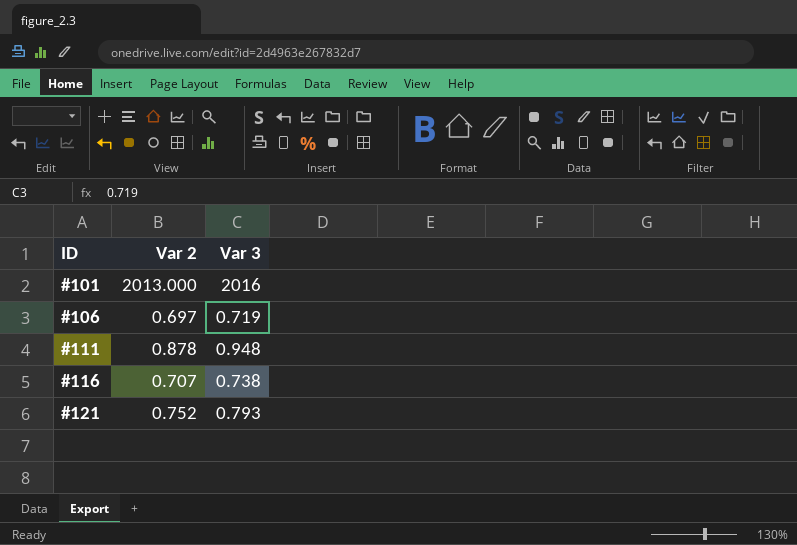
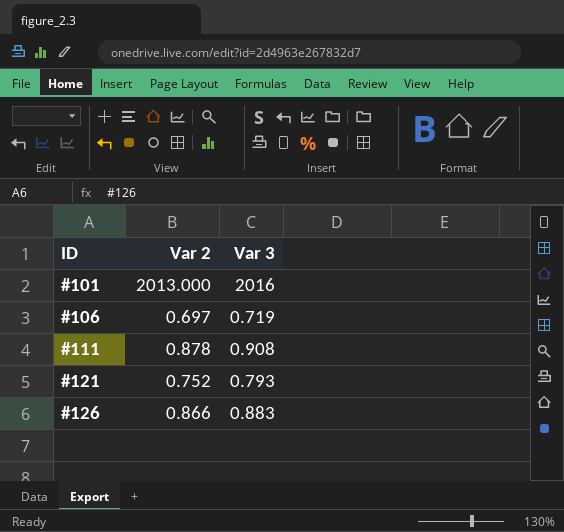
row #116: 0.707 | 0.738 -> none
#111 | Var 3: 0.948 -> 0.908
row #126: none -> 0.866 | 0.883

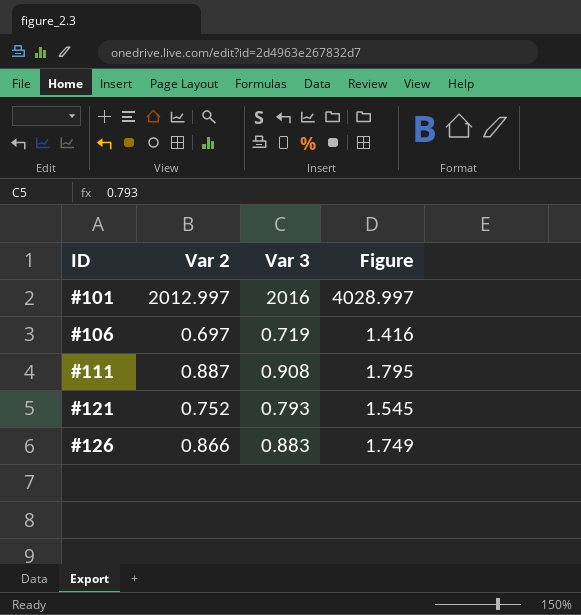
column Figure | formula: none -> [Var 2] + [Var 3]
#101 | Var 2: 2013.000 -> 2012.997
#111 | Var 2: 0.878 -> 0.887

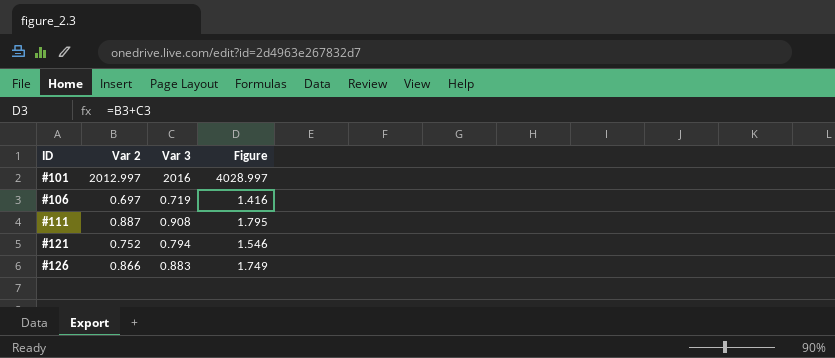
#121 | Var 3: 0.793 -> 0.794
#121 | Figure: 1.545 -> 1.546

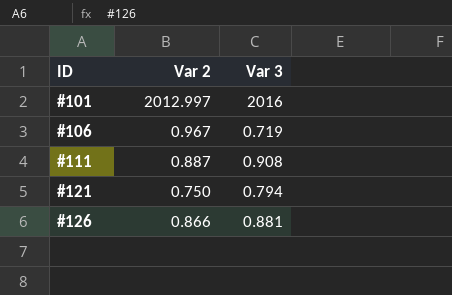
column Figure | formula: [Var 2] + [Var 3] -> none
#106 | Var 2: 0.697 -> 0.967
#121 | Var 2: 0.752 -> 0.750
#126 | Var 3: 0.883 -> 0.881

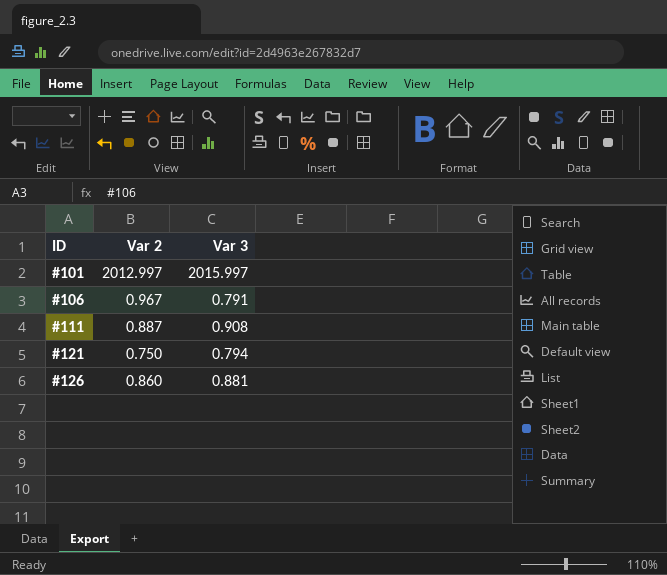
#101 | Var 3: 2016 -> 2015.997
#106 | Var 3: 0.719 -> 0.791
#126 | Var 2: 0.866 -> 0.860

